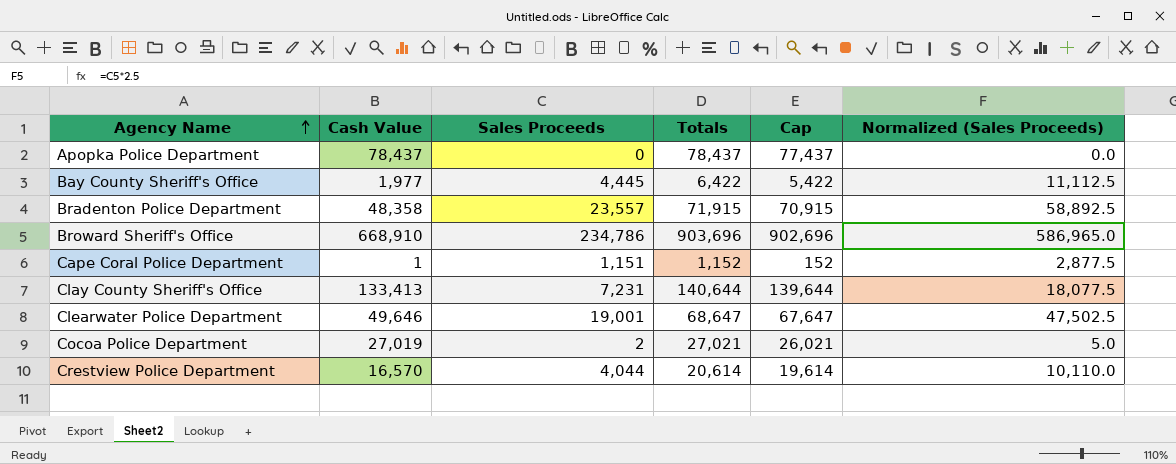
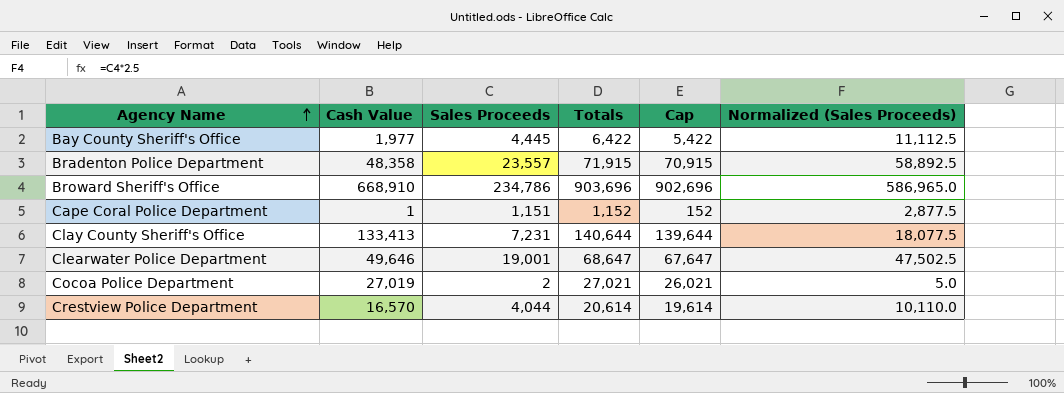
row Apopka Police Department: 78,437 | 0 | 78,437 | 77,437 | 0.0 -> none

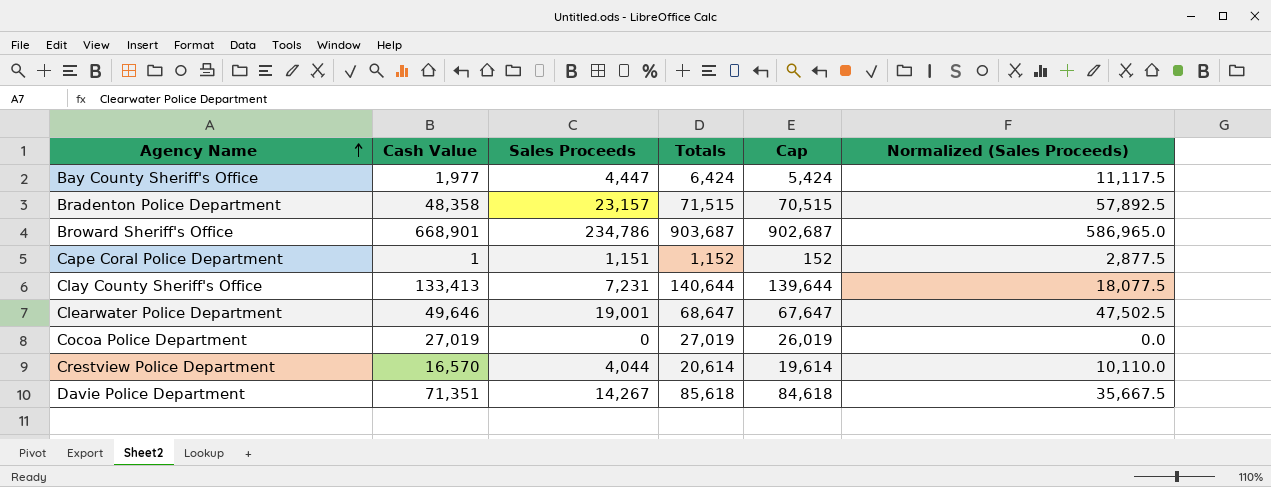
Bay County Sheriff's Office | Sales Proceeds: 4,445 -> 4,447
Bay County Sheriff's Office | Totals: 6,422 -> 6,424
Bay County Sheriff's Office | Cap: 5,422 -> 5,424
Bay County Sheriff's Office | Normalized (Sales Proceeds): 11,112.5 -> 11,117.5
Bradenton Police Department | Sales Proceeds: 23,557 -> 23,157
Bradenton Police Department | Totals: 71,915 -> 71,515
Bradenton Police Department | Cap: 70,915 -> 70,515
Bradenton Police Department | Normalized (Sales Proceeds): 58,892.5 -> 57,892.5
Broward Sheriff's Office | Cash Value: 668,910 -> 668,901
Broward Sheriff's Office | Totals: 903,696 -> 903,687
Broward Sheriff's Office | Cap: 902,696 -> 902,687
Cocoa Police Department | Sales Proceeds: 2 -> 0
Cocoa Police Department | Totals: 27,021 -> 27,019
Cocoa Police Department | Cap: 26,021 -> 26,019
Cocoa Police Department | Normalized (Sales Proceeds): 5.0 -> 0.0
row Davie Police Department: none -> 71,351 | 14,267 | 85,618 | 84,618 | 35,667.5

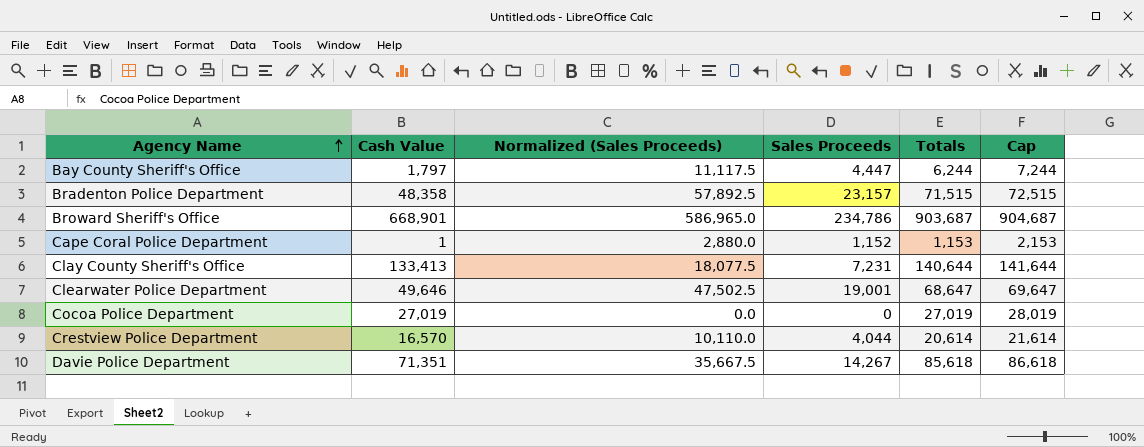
column Normalized (Sales Proceeds) | position: 6 -> 3
column Cap | formula: [Totals] - 1000 -> [Totals] + 1000
Bay County Sheriff's Office | Cash Value: 1,977 -> 1,797
Bay County Sheriff's Office | Totals: 6,424 -> 6,244
Cape Coral Police Department | Normalized (Sales Proceeds): 2,877.5 -> 2,880.0
Cape Coral Police Department | Sales Proceeds: 1,151 -> 1,152
Cape Coral Police Department | Totals: 1,152 -> 1,153

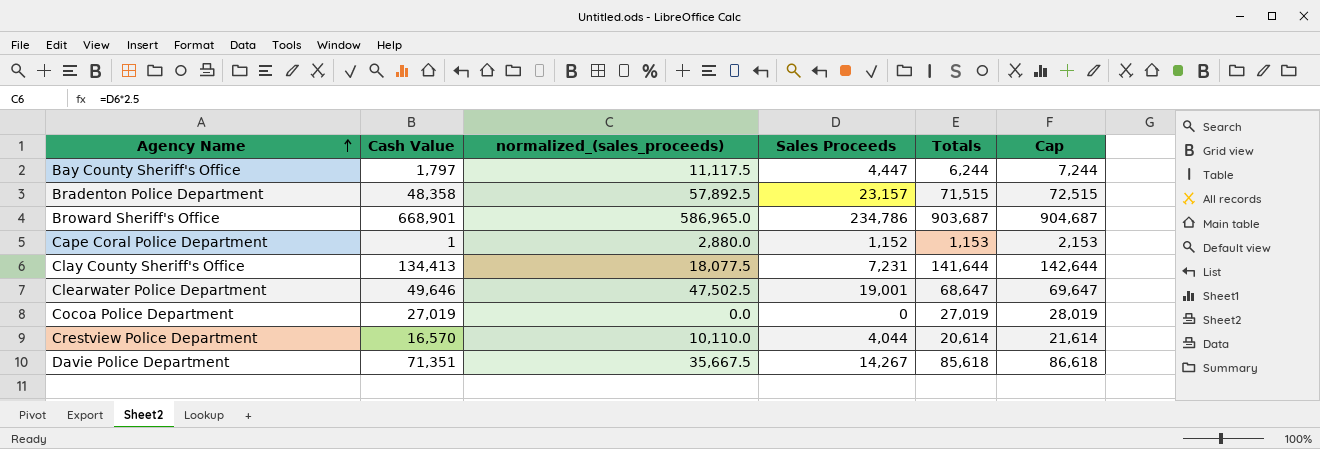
column name: Normalized (Sales Proceeds) -> normalized_(sales_proceeds)
Clay County Sheriff's Office | Cash Value: 133,413 -> 134,413
Clay County Sheriff's Office | Totals: 140,644 -> 141,644
Clay County Sheriff's Office | Cap: 141,644 -> 142,644

